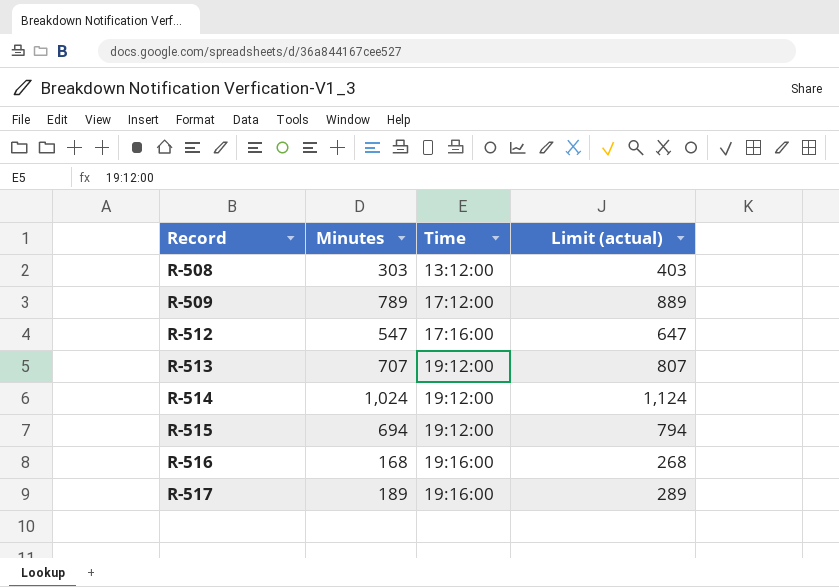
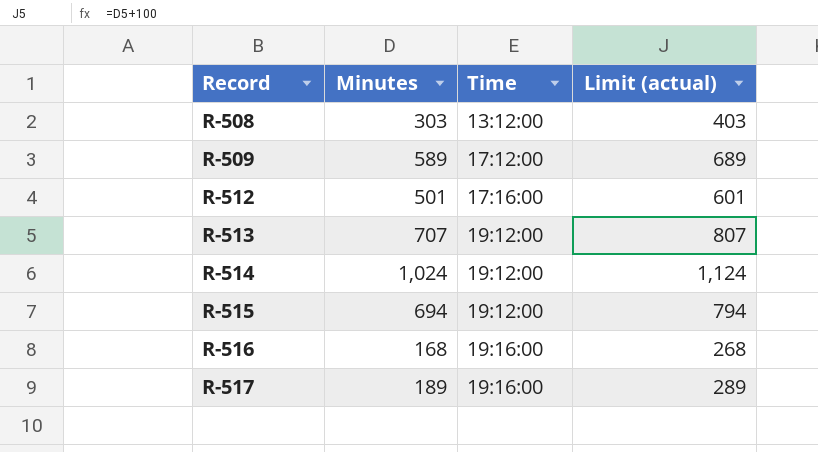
R-509 | Minutes: 789 -> 589
R-509 | Limit (actual): 889 -> 689
R-512 | Minutes: 547 -> 501
R-512 | Limit (actual): 647 -> 601

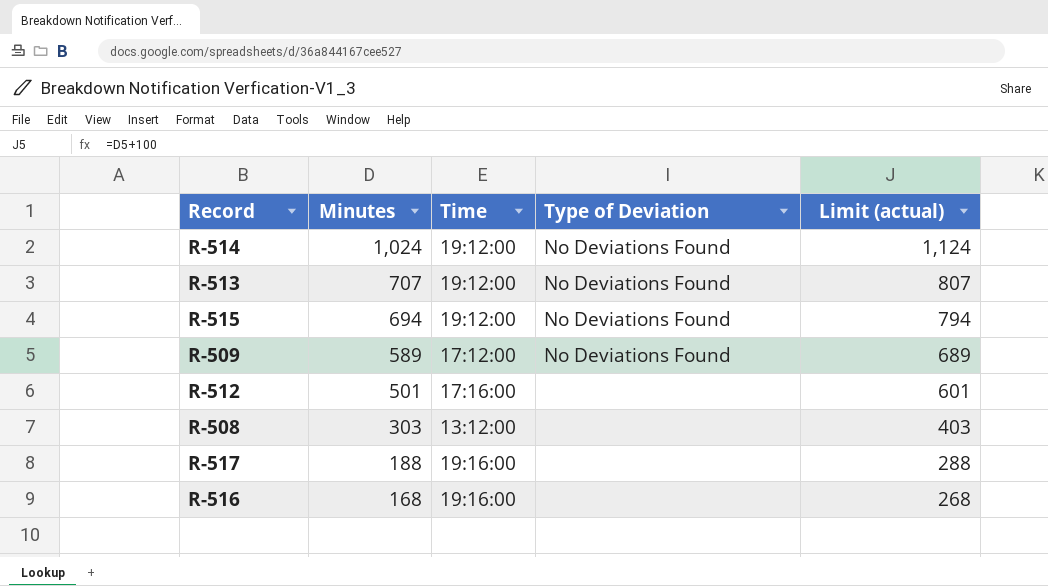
row order: Record ascending -> Minutes descending
column Type of Deviation | position: none -> 4
R-517 | Minutes: 189 -> 188
R-517 | Limit (actual): 289 -> 288

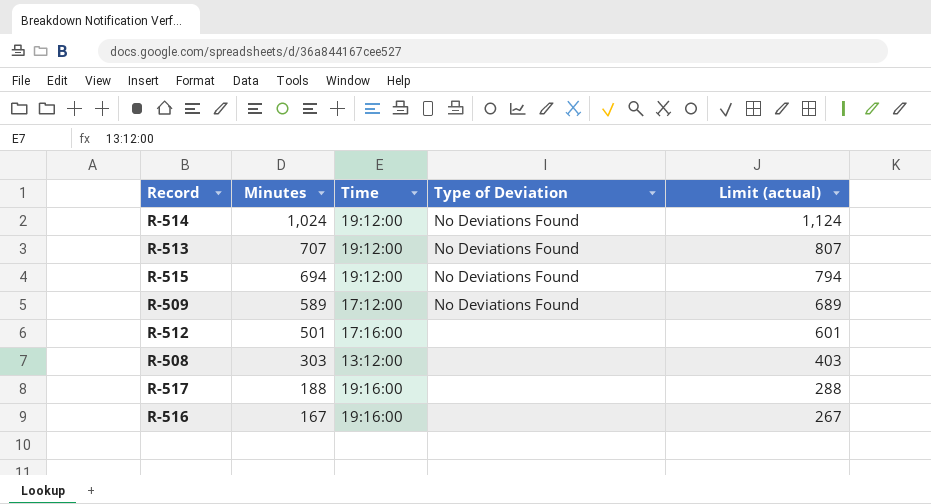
R-516 | Minutes: 168 -> 167
R-516 | Limit (actual): 268 -> 267

